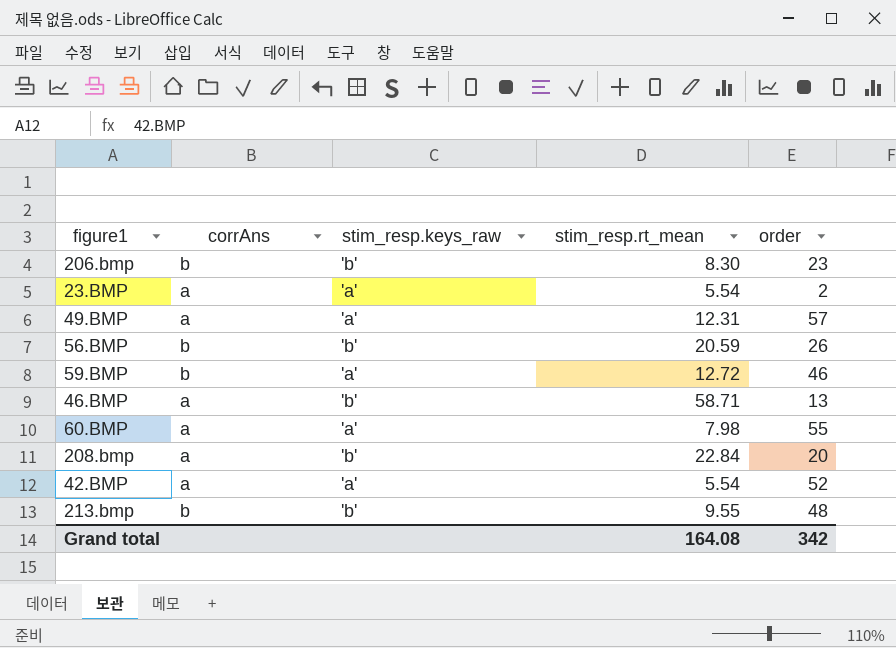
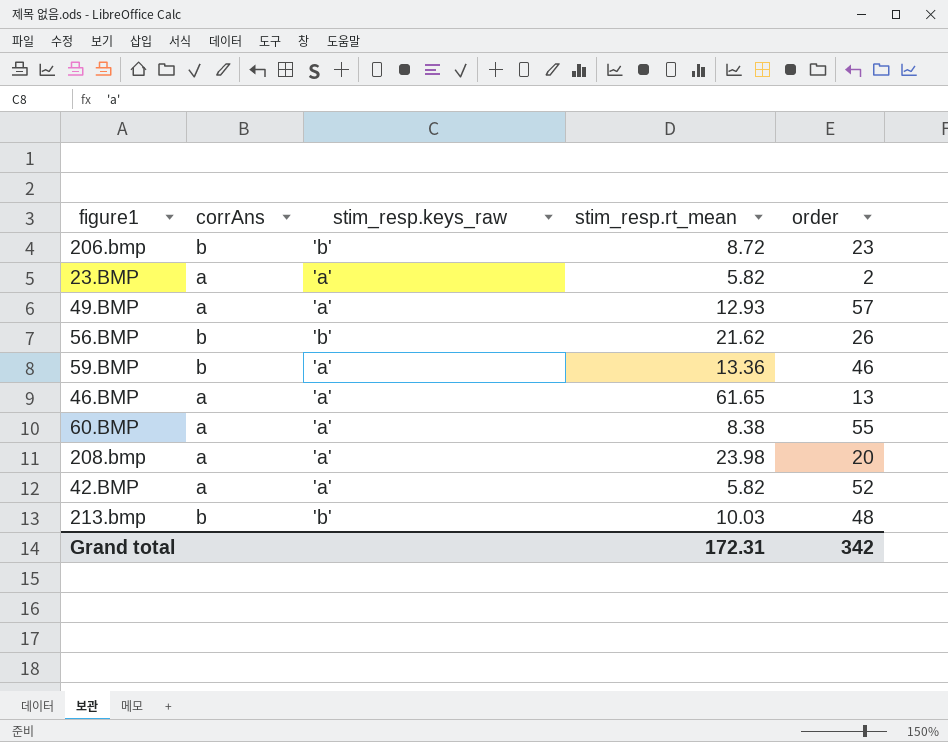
206.bmp | stim_resp.rt_mean: 8.30 -> 8.72
23.BMP | stim_resp.rt_mean: 5.54 -> 5.82
49.BMP | stim_resp.rt_mean: 12.31 -> 12.93
56.BMP | stim_resp.rt_mean: 20.59 -> 21.62
59.BMP | stim_resp.rt_mean: 12.72 -> 13.36
46.BMP | stim_resp.keys_raw: 'b' -> 'a'
46.BMP | stim_resp.rt_mean: 58.71 -> 61.65
60.BMP | stim_resp.rt_mean: 7.98 -> 8.38
208.bmp | stim_resp.keys_raw: 'b' -> 'a'
208.bmp | stim_resp.rt_mean: 22.84 -> 23.98
42.BMP | stim_resp.rt_mean: 5.54 -> 5.82
213.bmp | stim_resp.rt_mean: 9.55 -> 10.03
Grand total | stim_resp.rt_mean: 164.08 -> 172.31

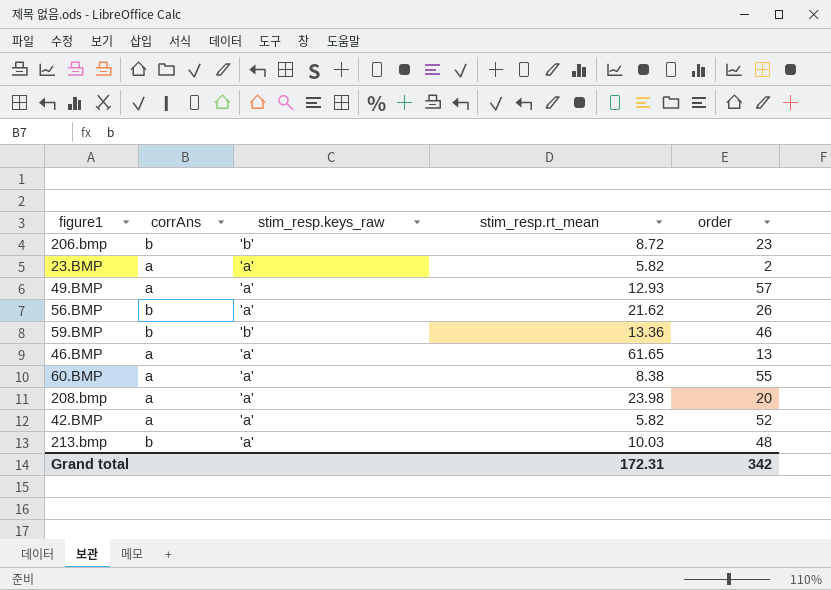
56.BMP | stim_resp.keys_raw: 'b' -> 'a'
59.BMP | stim_resp.keys_raw: 'a' -> 'b'
213.bmp | stim_resp.keys_raw: 'b' -> 'a'

